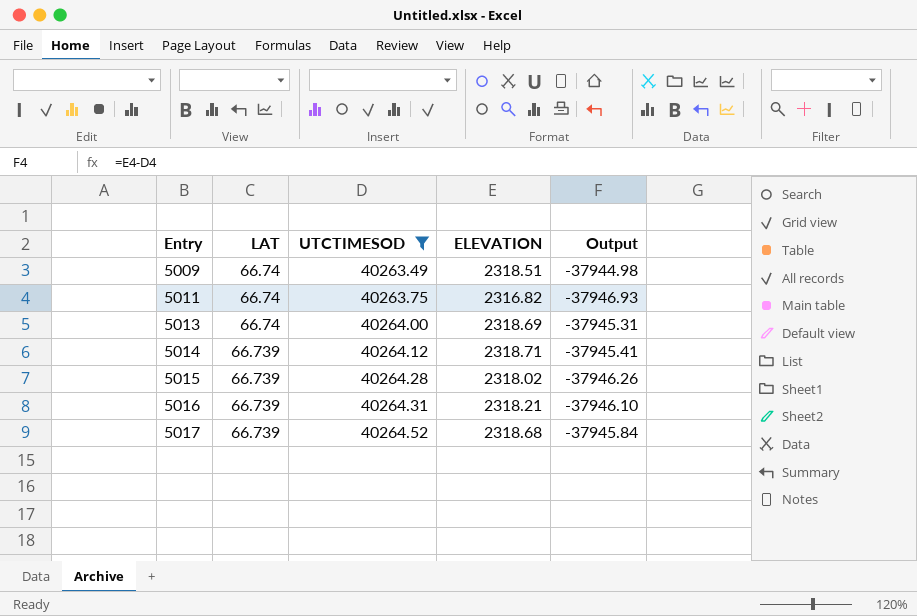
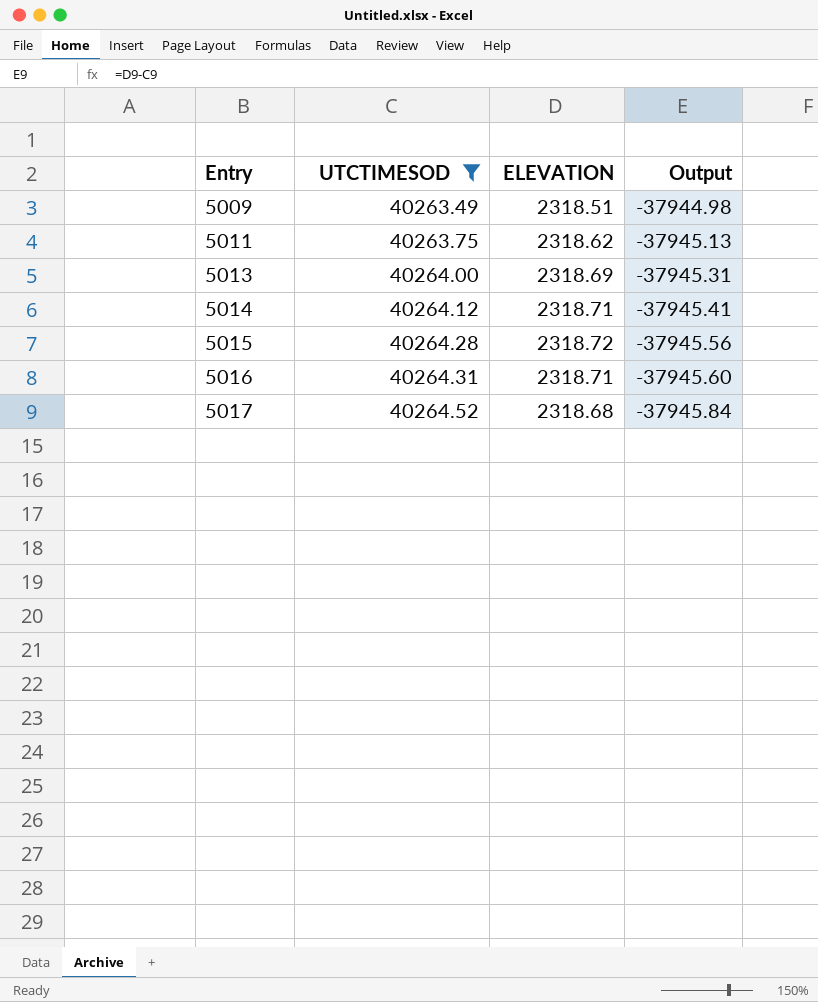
column LAT | position: 2 -> none
5011 | ELEVATION: 2316.82 -> 2318.62
5011 | Output: -37946.93 -> -37945.13
5015 | ELEVATION: 2318.02 -> 2318.72
5015 | Output: -37946.26 -> -37945.56
5016 | ELEVATION: 2318.21 -> 2318.71
5016 | Output: -37946.10 -> -37945.60

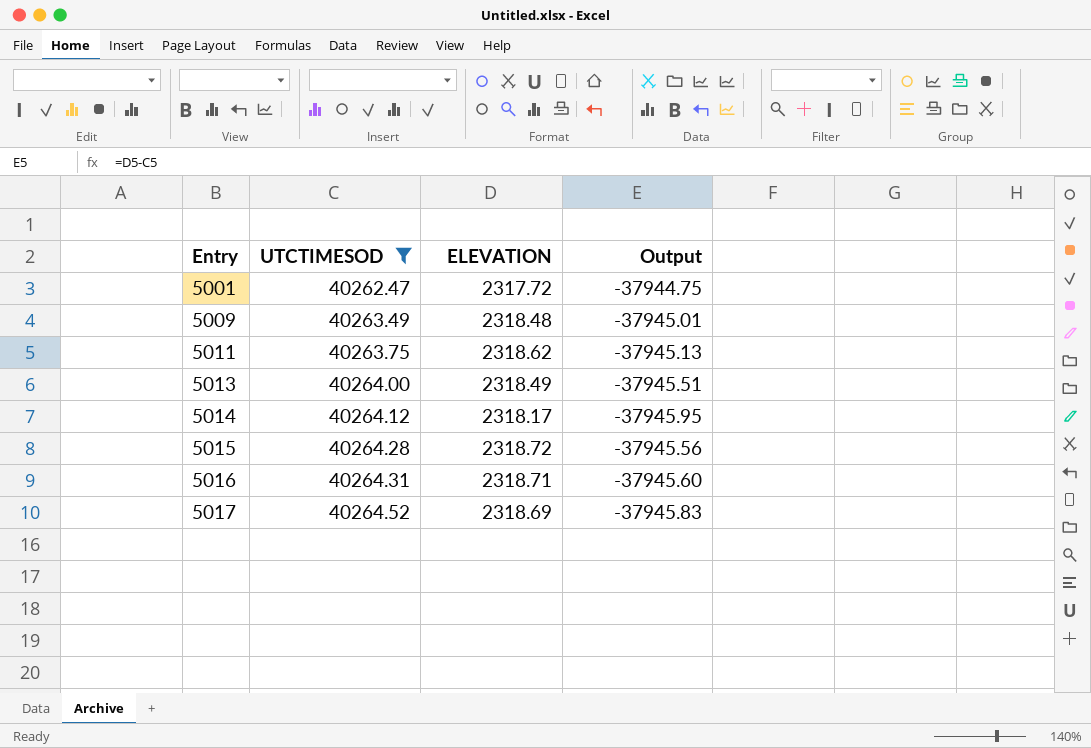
row 5001: none -> 40262.47 | 2317.72 | -37944.75
5009 | ELEVATION: 2318.51 -> 2318.48
5009 | Output: -37944.98 -> -37945.01
5013 | ELEVATION: 2318.69 -> 2318.49
5013 | Output: -37945.31 -> -37945.51
5014 | ELEVATION: 2318.71 -> 2318.17
5014 | Output: -37945.41 -> -37945.95
5017 | ELEVATION: 2318.68 -> 2318.69
5017 | Output: -37945.84 -> -37945.83

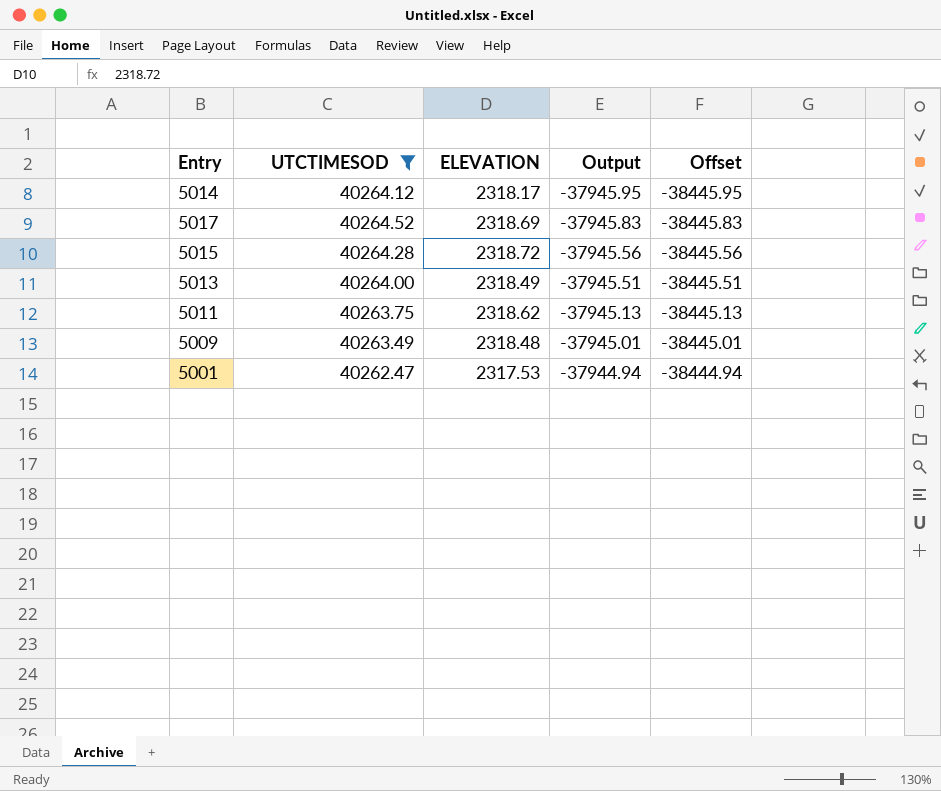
row order: Entry ascending -> Output ascending
column Offset | formula: none -> [Output] - 500
row 5016: 40264.31 | 2318.71 | -37945.60 -> none
5001 | ELEVATION: 2317.72 -> 2317.53
5001 | Output: -37944.75 -> -37944.94

